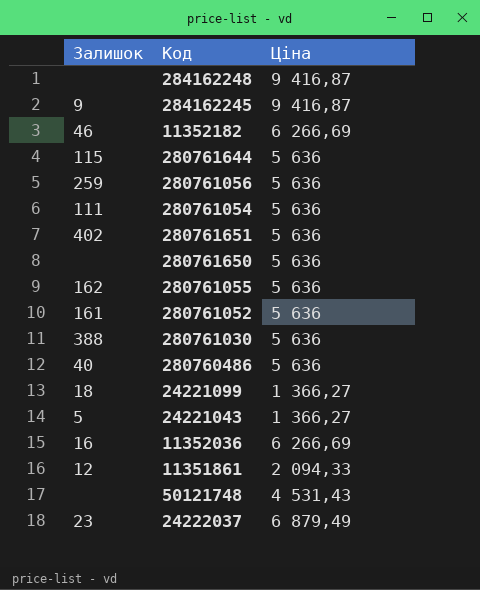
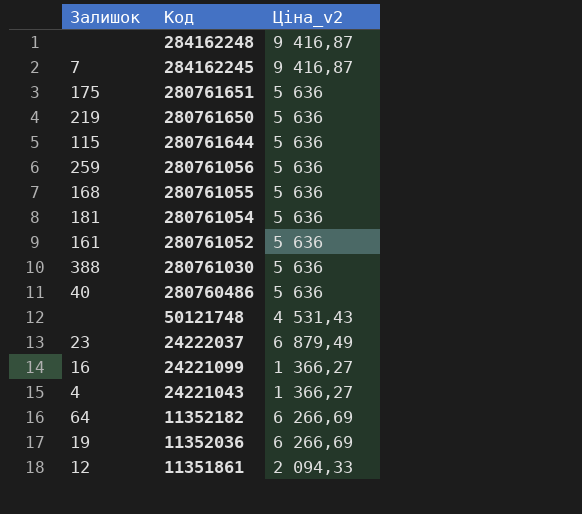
row order: none -> Код descending
column name: Ціна -> Ціна_v2
284162245 | Залишок: 9 -> 7
280761651 | Залишок: 402 -> 175
280761650 | Залишок: none -> 219
280761055 | Залишок: 162 -> 168
280761054 | Залишок: 111 -> 181
24221099 | Залишок: 18 -> 16
24221043 | Залишок: 5 -> 4
11352182 | Залишок: 46 -> 64
11352036 | Залишок: 16 -> 19

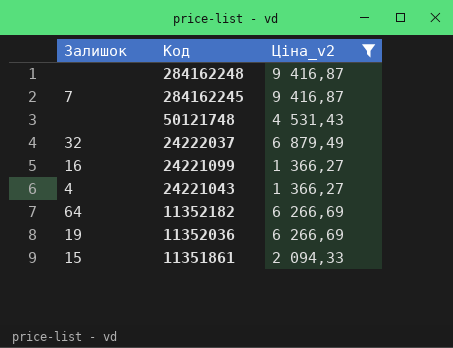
filter: none -> Ціна_v2 != 5 636
24222037 | Залишок: 23 -> 32
11351861 | Залишок: 12 -> 15

